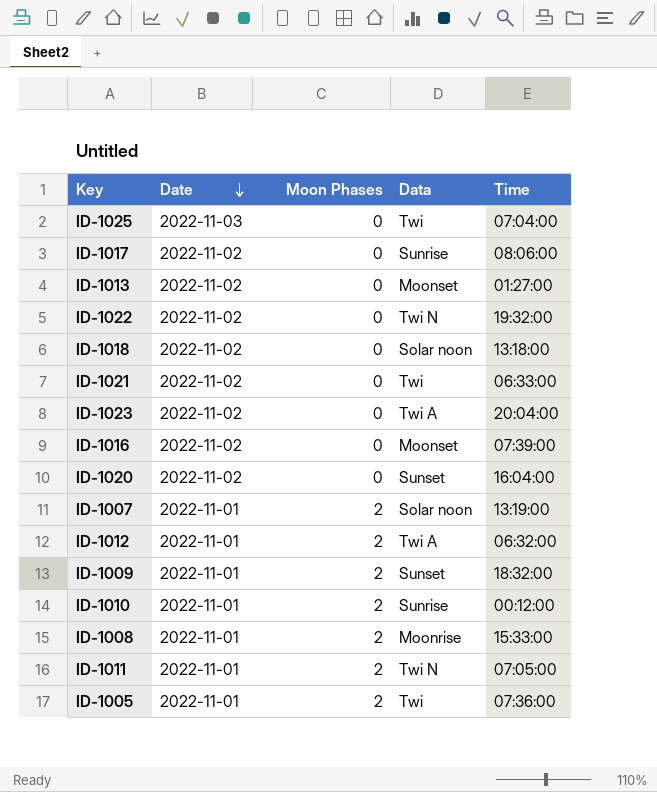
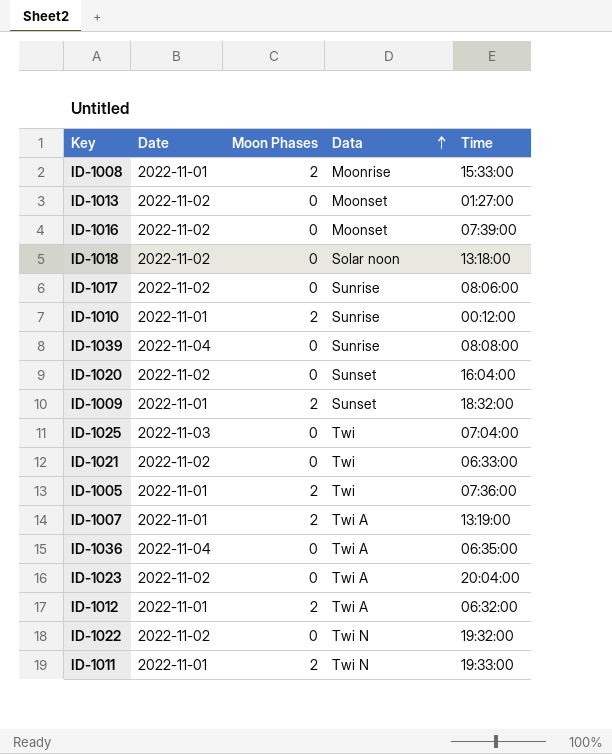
row order: Date descending -> Data ascending
row ID-1039: none -> 2022-11-04 | 0 | Sunrise | 08:08:00
ID-1007 | Data: Solar noon -> Twi A
row ID-1036: none -> 2022-11-04 | 0 | Twi A | 06:35:00
ID-1011 | Time: 07:05:00 -> 19:33:00

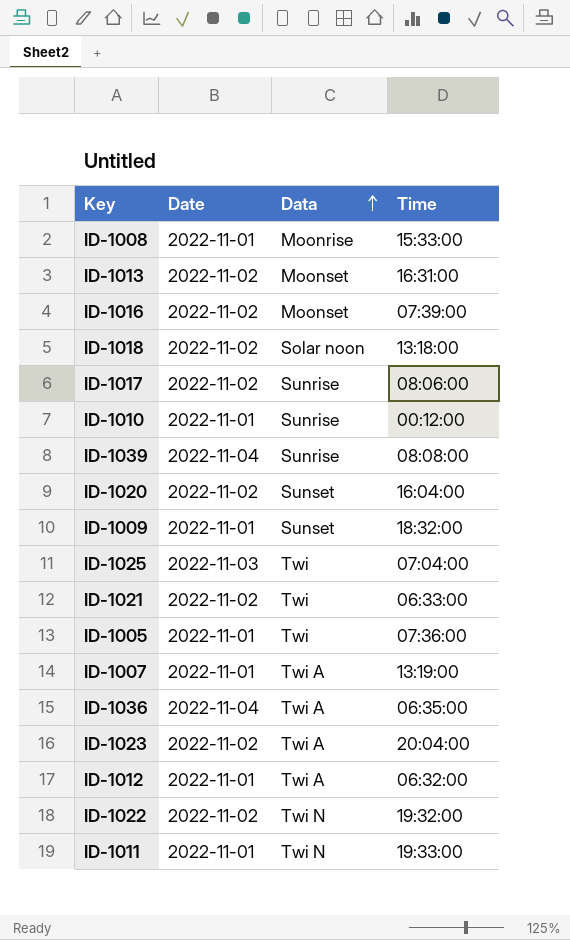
column Moon Phases | position: 3 -> none
ID-1013 | Time: 01:27:00 -> 16:31:00

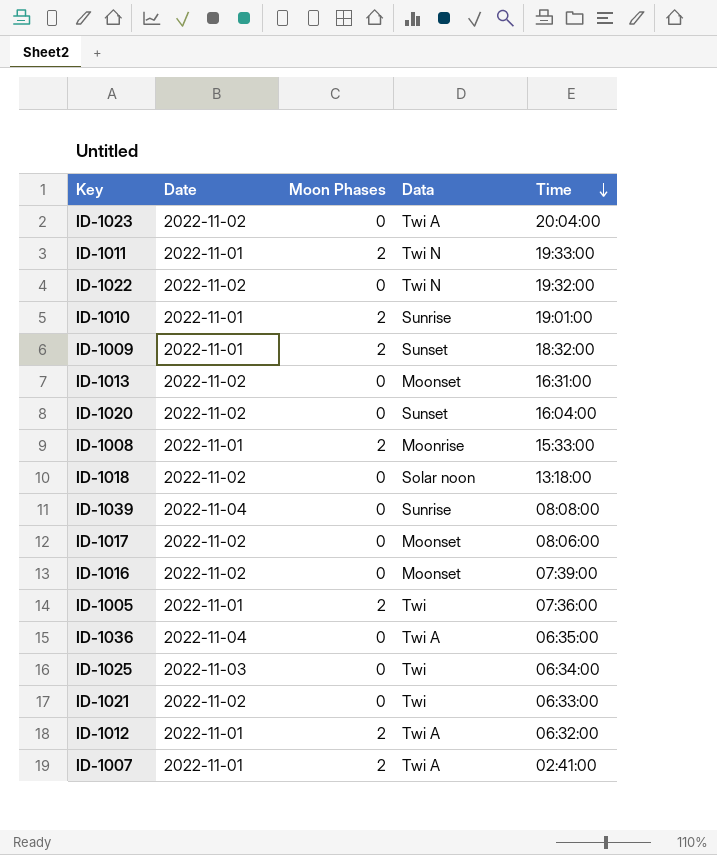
row order: Data ascending -> Time descending
column Moon Phases | position: none -> 3
ID-1010 | Time: 00:12:00 -> 19:01:00
ID-1017 | Data: Sunrise -> Moonset
ID-1025 | Time: 07:04:00 -> 06:34:00
ID-1007 | Time: 13:19:00 -> 02:41:00

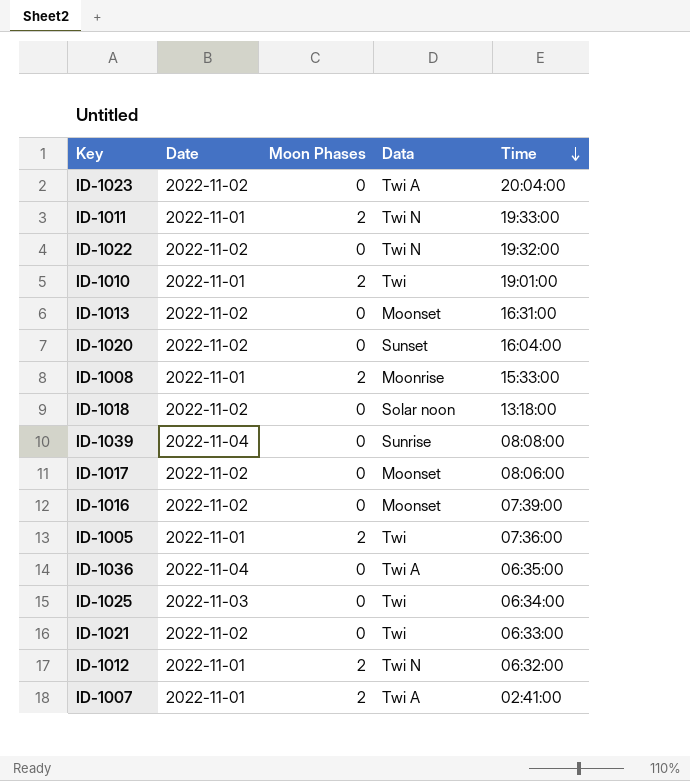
row ID-1009: 2022-11-01 | 2 | Sunset | 18:32:00 -> none
ID-1010 | Data: Sunrise -> Twi
ID-1012 | Data: Twi A -> Twi N

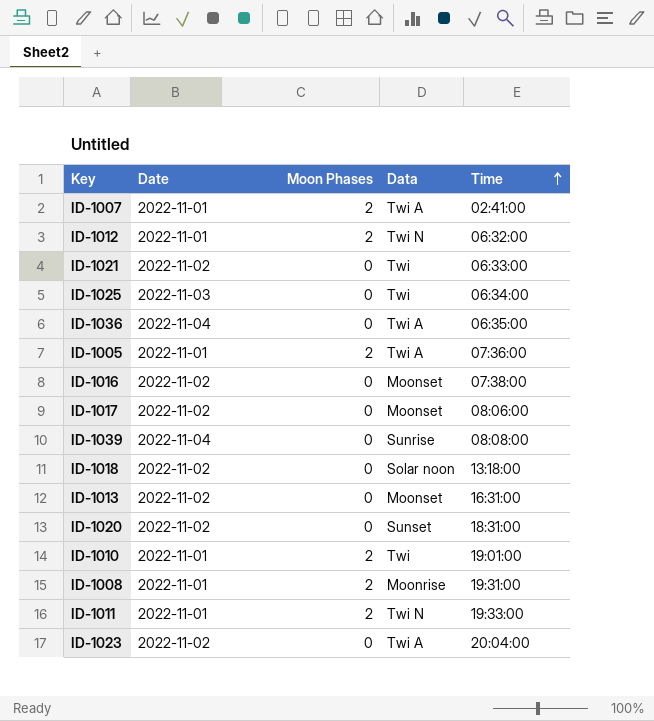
row order: Time descending -> Time ascending
row ID-1022: 2022-11-02 | 0 | Twi N | 19:32:00 -> none
ID-1005 | Data: Twi -> Twi A
ID-1016 | Time: 07:39:00 -> 07:38:00
ID-1020 | Time: 16:04:00 -> 18:31:00
ID-1008 | Time: 15:33:00 -> 19:31:00

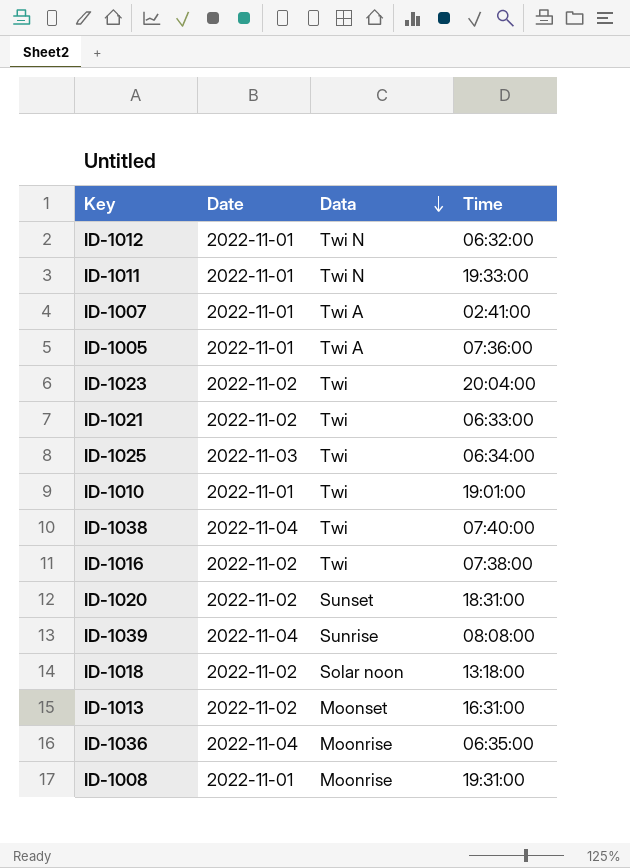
row order: Time ascending -> Data descending
column Moon Phases | position: 3 -> none
row ID-1017: 2022-11-02 | 0 | Moonset | 08:06:00 -> none
ID-1023 | Data: Twi A -> Twi
row ID-1038: none -> 2022-11-04 | Twi | 07:40:00
ID-1016 | Data: Moonset -> Twi
ID-1036 | Data: Twi A -> Moonrise

